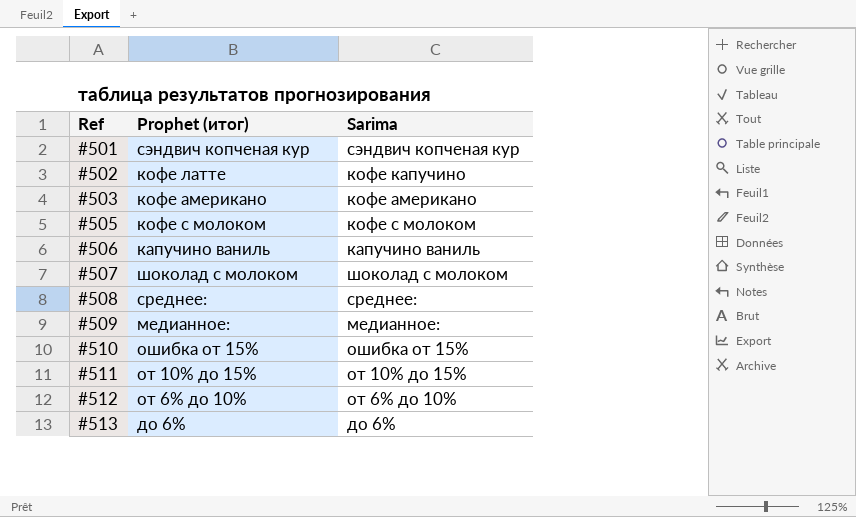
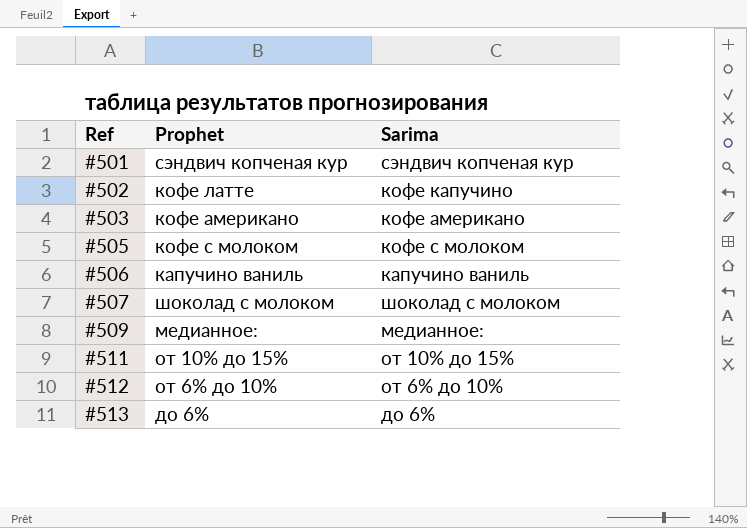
column name: Prophet (итог) -> Prophet
row #508: среднее: | среднее: -> none
row #510: ошибка от 15% | ошибка от 15% -> none

